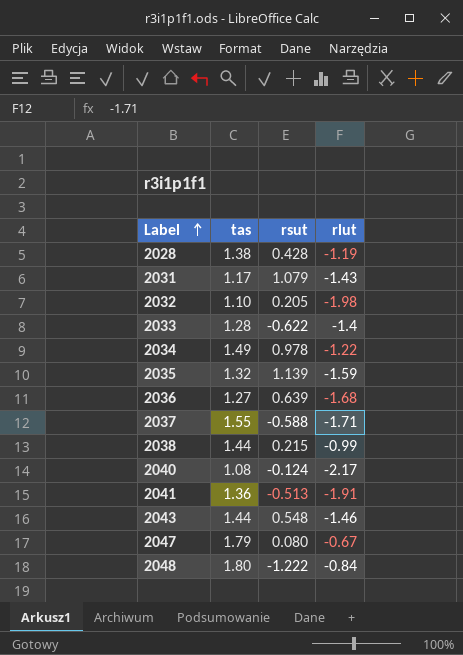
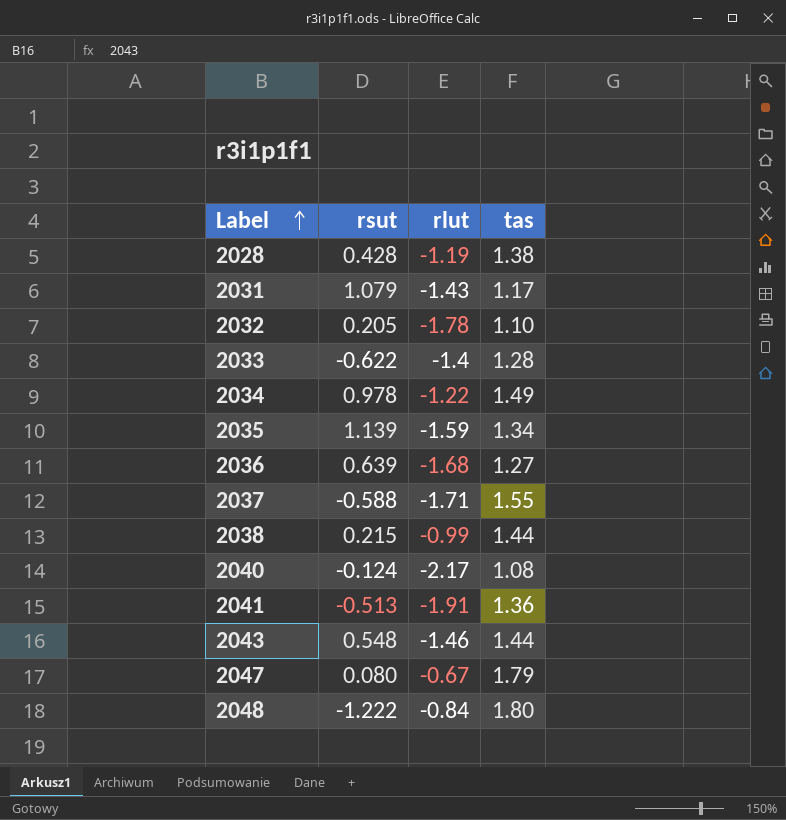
column tas | position: 2 -> 4
2032 | rlut: -1.98 -> -1.78
2035 | tas: 1.32 -> 1.34

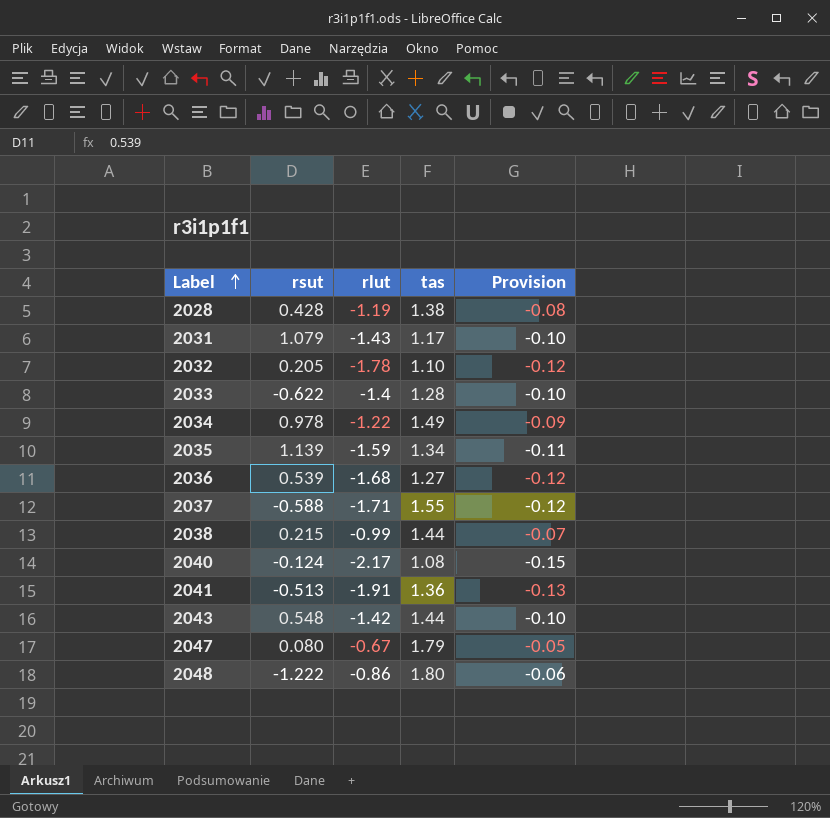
column Provision | formula: none -> [rlut] * 0.07
2036 | rsut: 0.639 -> 0.539
2043 | rlut: -1.46 -> -1.42
2048 | rlut: -0.84 -> -0.86

